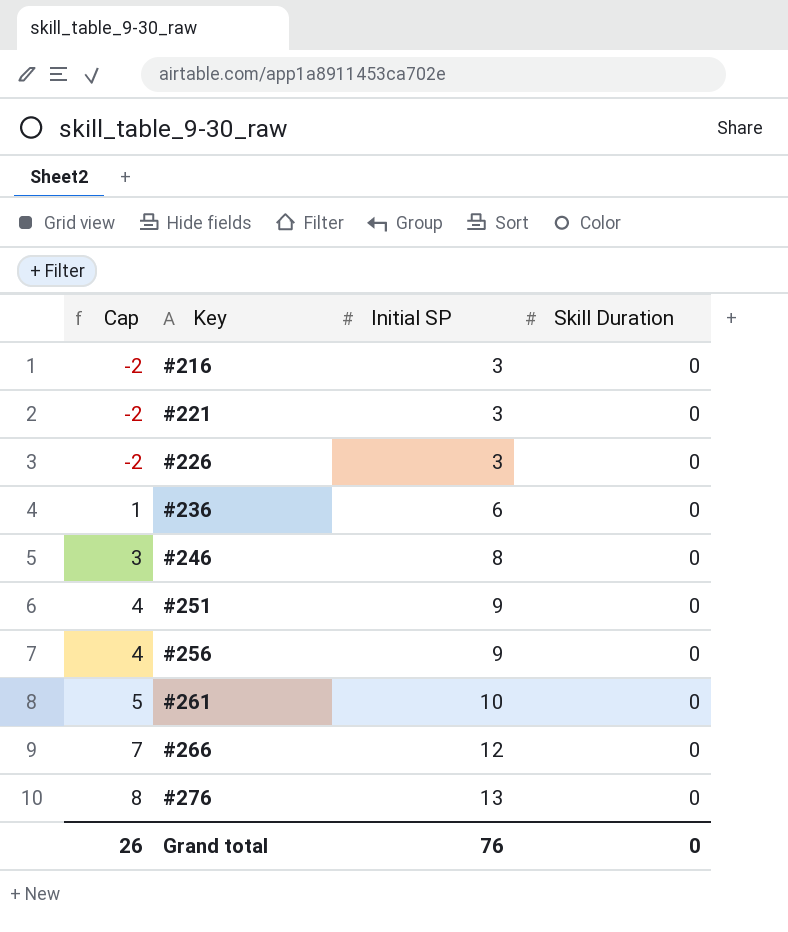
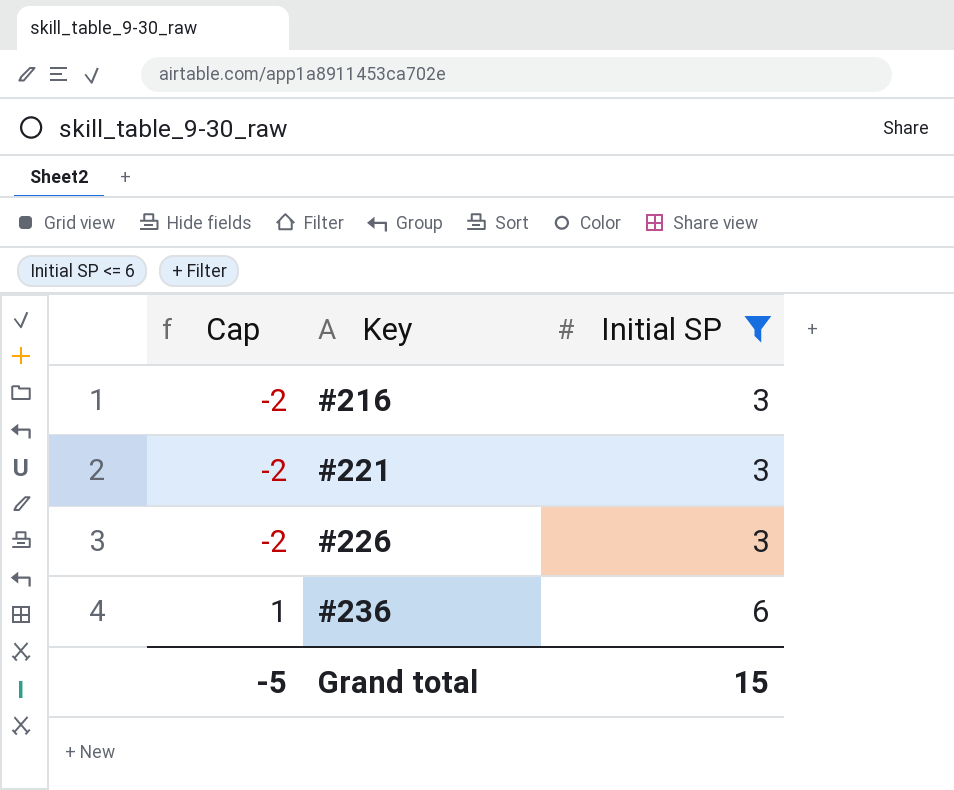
filter: none -> Initial SP <= 6
column Skill Duration | position: 4 -> none
Grand total | Cap: 26 -> -5
Grand total | Initial SP: 76 -> 15

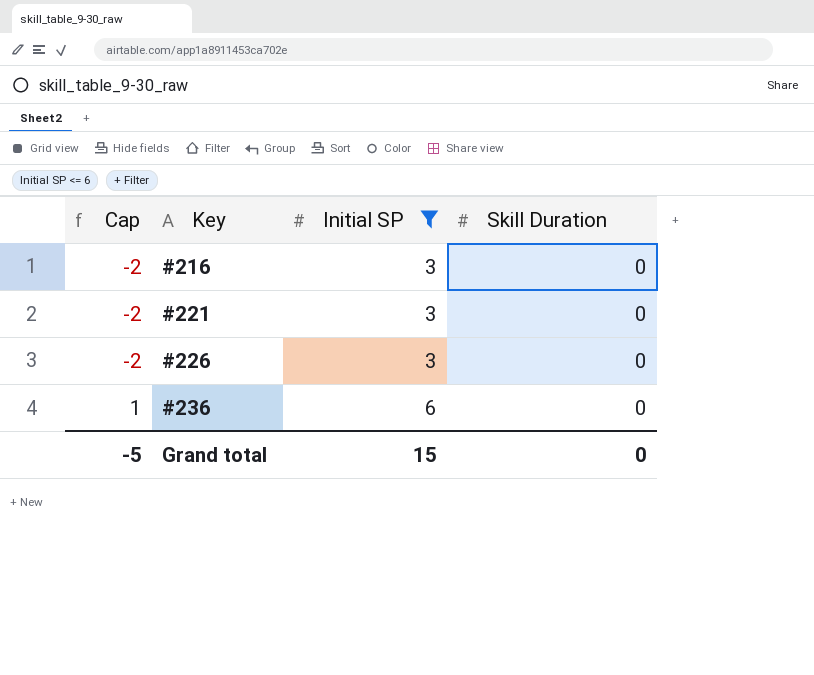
column Skill Duration | position: none -> 4

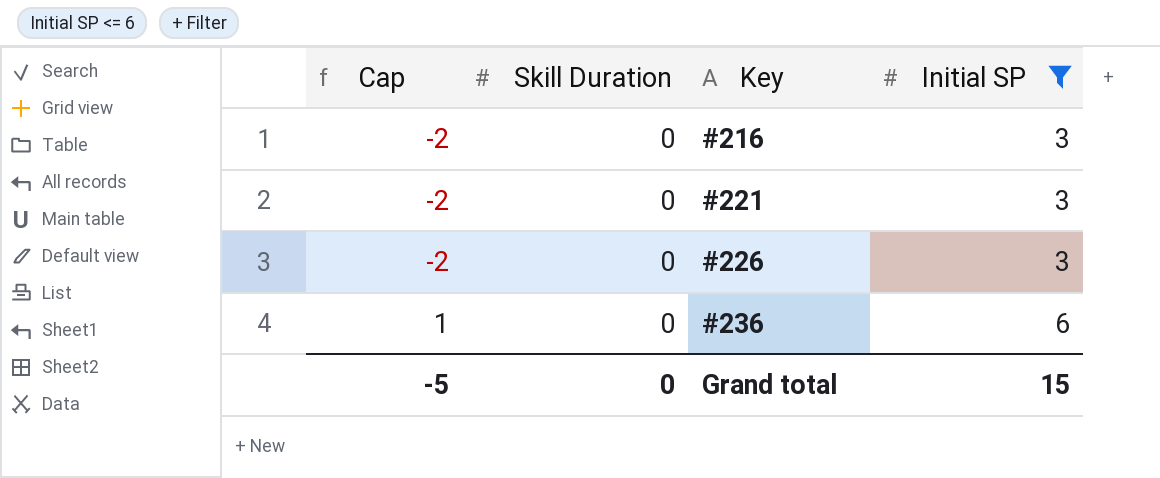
column Skill Duration | position: 4 -> 2

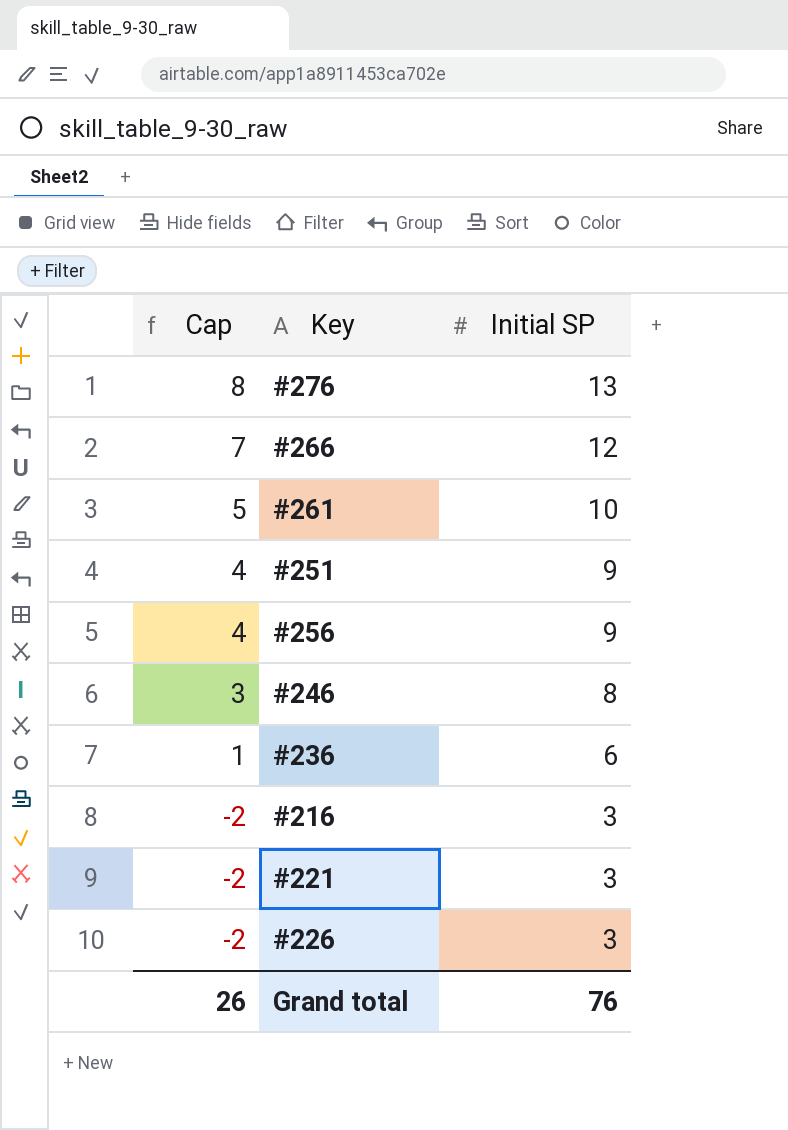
filter: Initial SP <= 6 -> none
row order: Cap ascending -> Cap descending
column Skill Duration | position: 2 -> none
Grand total | Cap: -5 -> 26
Grand total | Initial SP: 15 -> 76

